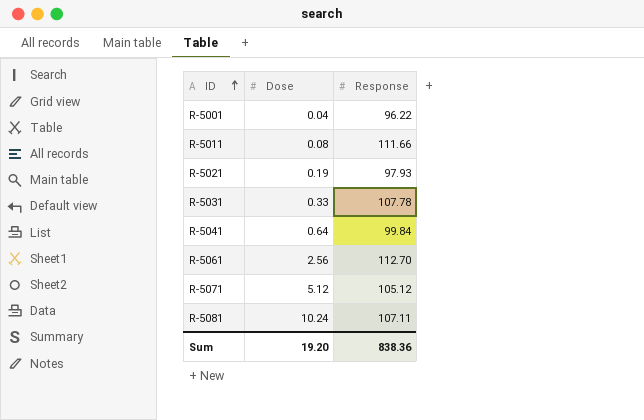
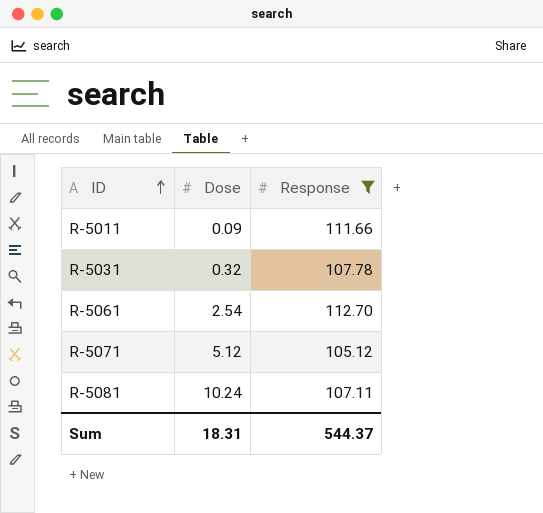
filter: none -> Response >= 105.12
R-5011 | Dose: 0.08 -> 0.09
R-5031 | Dose: 0.33 -> 0.32
R-5061 | Dose: 2.56 -> 2.54
Sum | Dose: 19.20 -> 18.31
Sum | Response: 838.36 -> 544.37

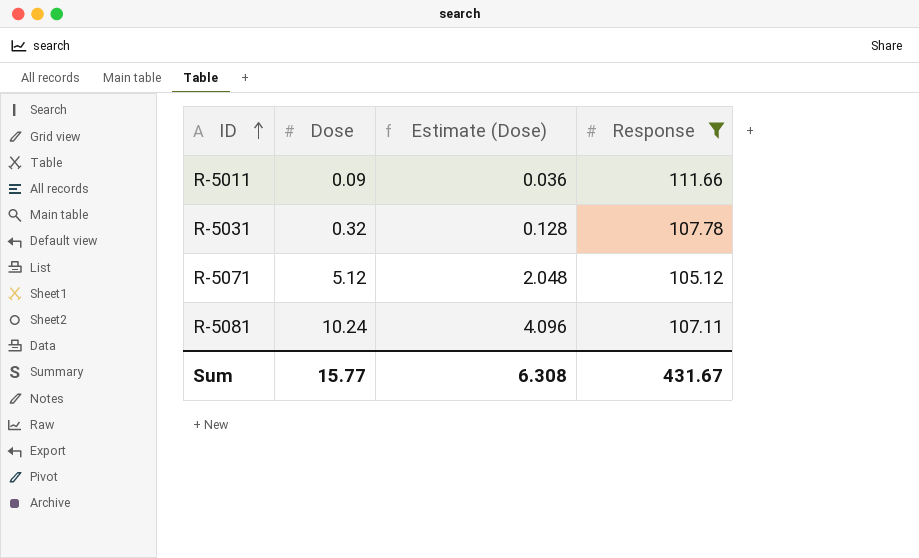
column Estimate (Dose) | formula: none -> [Dose] * 0.4
row R-5061: 2.54 | 112.70 -> none
Sum | Dose: 18.31 -> 15.77
Sum | Response: 544.37 -> 431.67

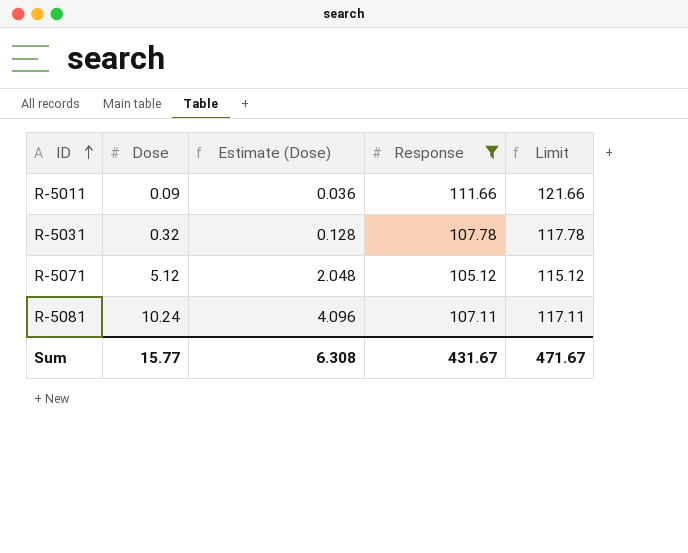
column Limit | formula: none -> [Response] + 10

